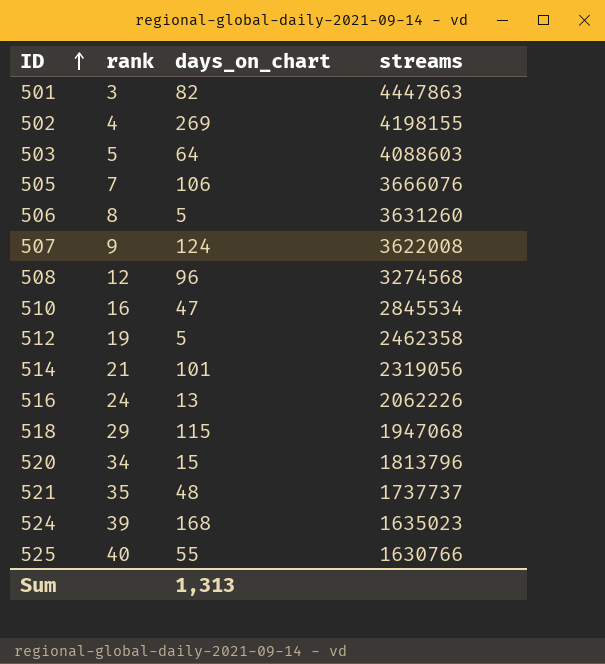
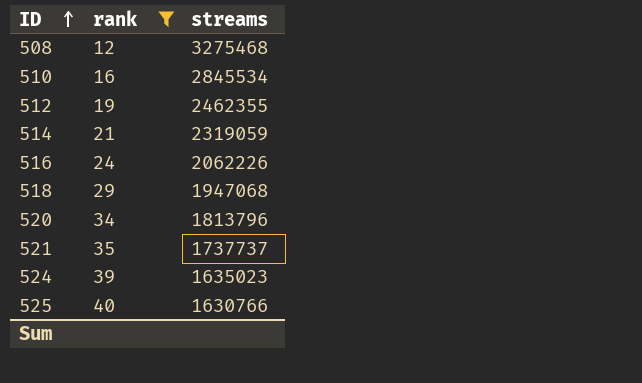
filter: none -> rank >= 12
column days_on_chart | position: 3 -> none
508 | streams: 3274568 -> 3275468
512 | streams: 2462358 -> 2462355
514 | streams: 2319056 -> 2319059

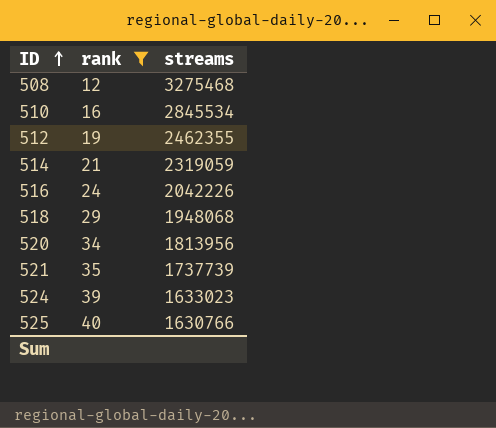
516 | streams: 2062226 -> 2042226
518 | streams: 1947068 -> 1948068
520 | streams: 1813796 -> 1813956
521 | streams: 1737737 -> 1737739
524 | streams: 1635023 -> 1633023

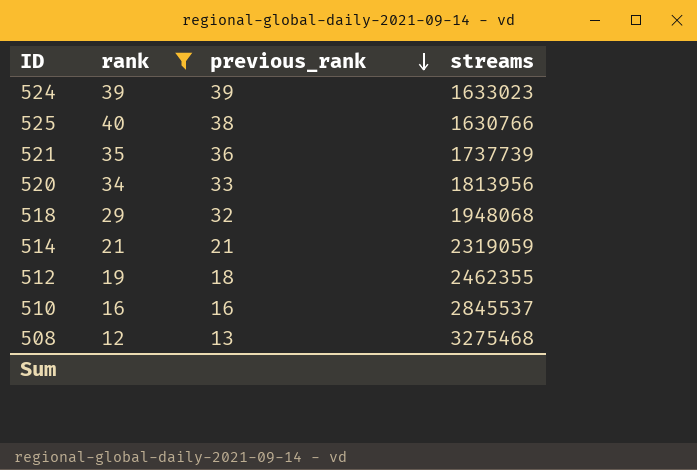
row order: ID ascending -> previous_rank descending
column previous_rank | position: none -> 3
row 516: 24 | 2042226 -> none
510 | streams: 2845534 -> 2845537

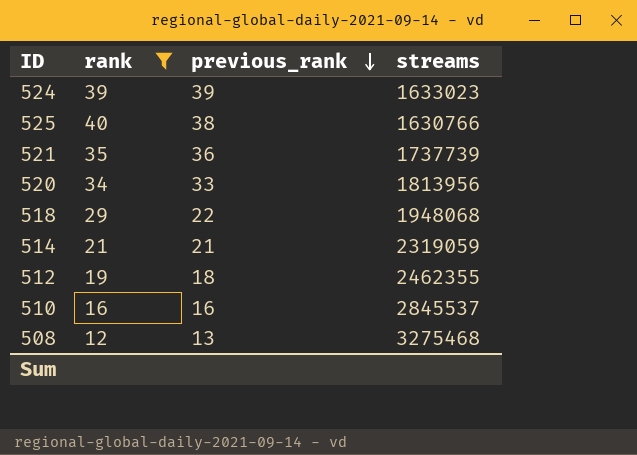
518 | previous_rank: 32 -> 22

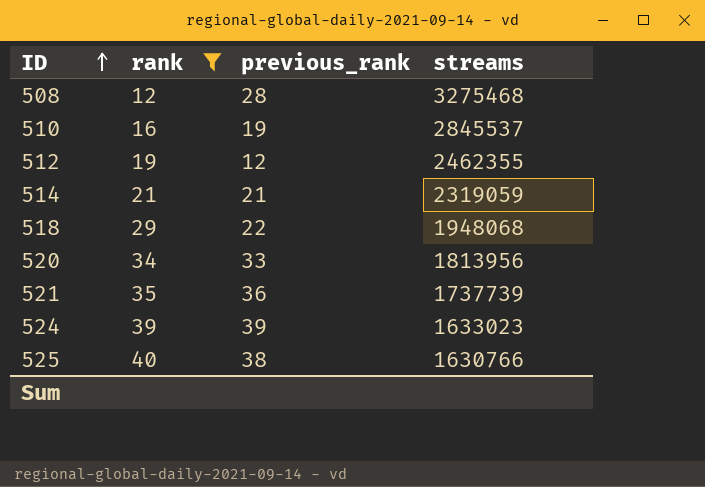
row order: previous_rank descending -> ID ascending
508 | previous_rank: 13 -> 28
510 | previous_rank: 16 -> 19
512 | previous_rank: 18 -> 12

